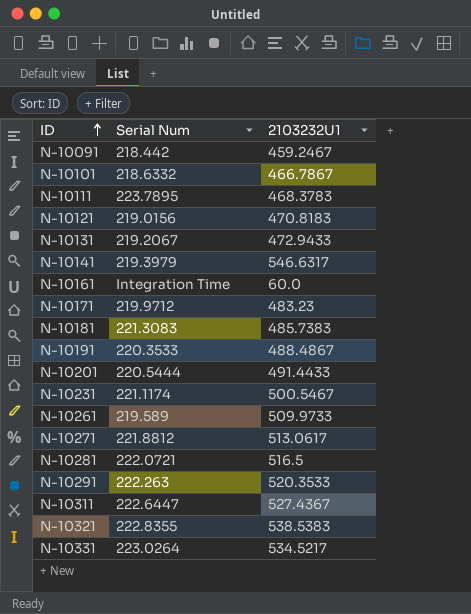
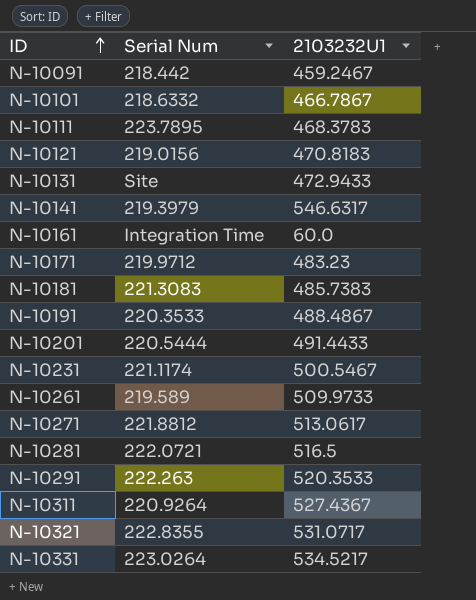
N-10131 | Serial Num: 219.2067 -> Site
N-10311 | Serial Num: 222.6447 -> 220.9264
N-10321 | 2103232U1: 538.5383 -> 531.0717

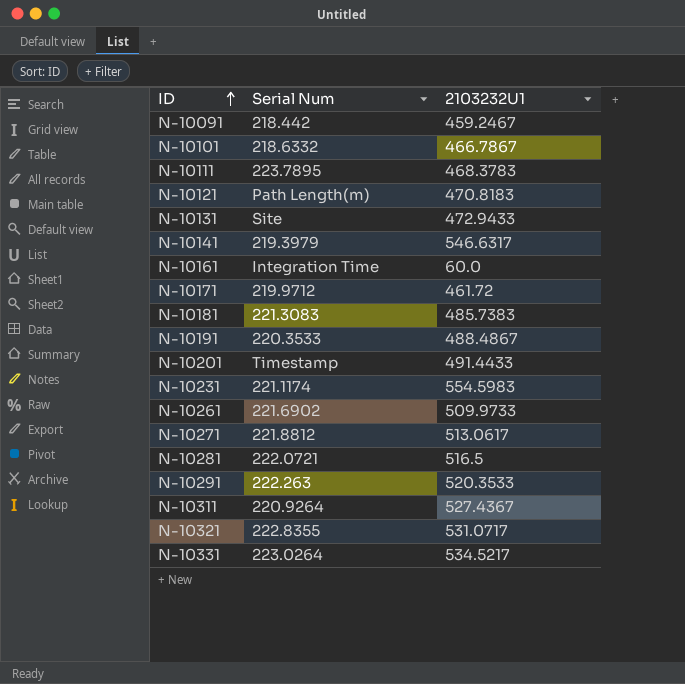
N-10121 | Serial Num: 219.0156 -> Path Length(m)
N-10171 | 2103232U1: 483.23 -> 461.72
N-10201 | Serial Num: 220.5444 -> Timestamp
N-10231 | 2103232U1: 500.5467 -> 554.5983
N-10261 | Serial Num: 219.589 -> 221.6902

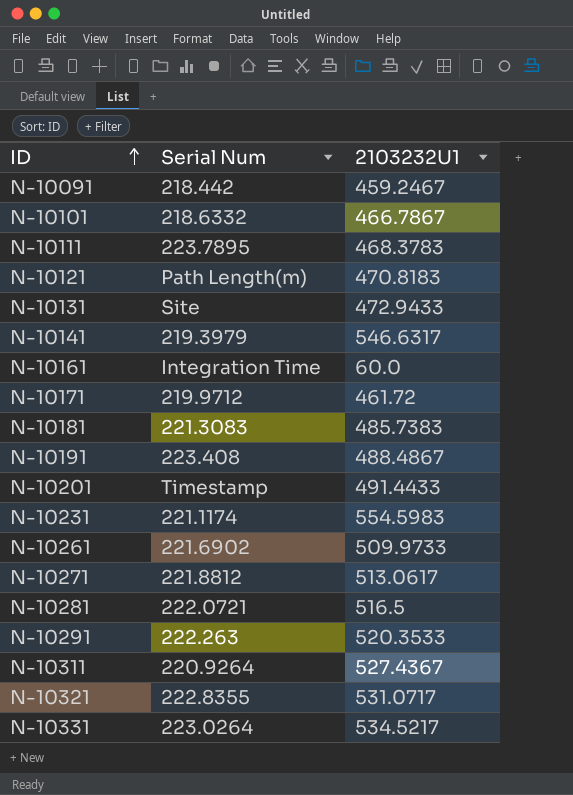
N-10191 | Serial Num: 220.3533 -> 223.408

